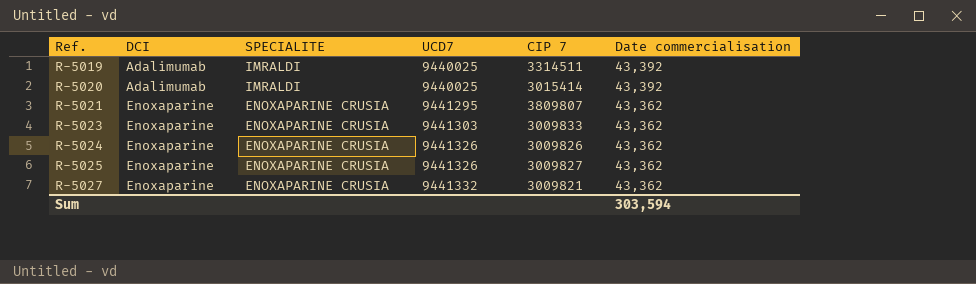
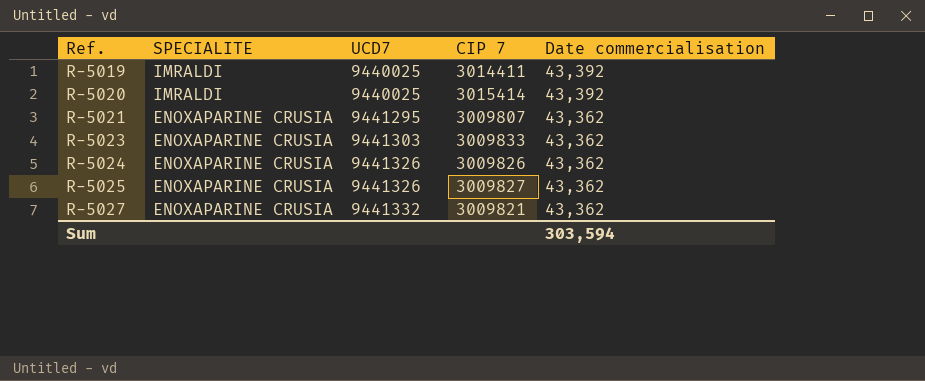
column DCI | position: 2 -> none
R-5019 | CIP 7: 3314511 -> 3014411
R-5021 | CIP 7: 3809807 -> 3009807

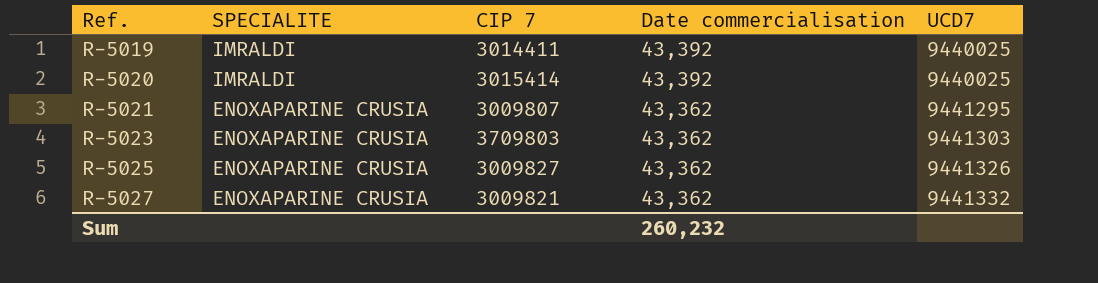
column UCD7 | position: 3 -> 5
row R-5024: ENOXAPARINE CRUSIA | 9441326 | 3009826 | 43,362 -> none
R-5023 | CIP 7: 3009833 -> 3709803
Sum | Date commercialisation: 303,594 -> 260,232

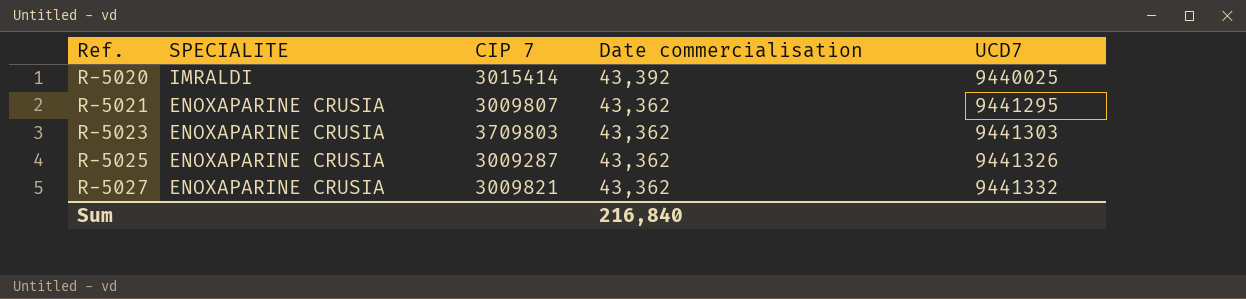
row R-5019: IMRALDI | 3014411 | 43,392 | 9440025 -> none
R-5025 | CIP 7: 3009827 -> 3009287
Sum | Date commercialisation: 260,232 -> 216,840

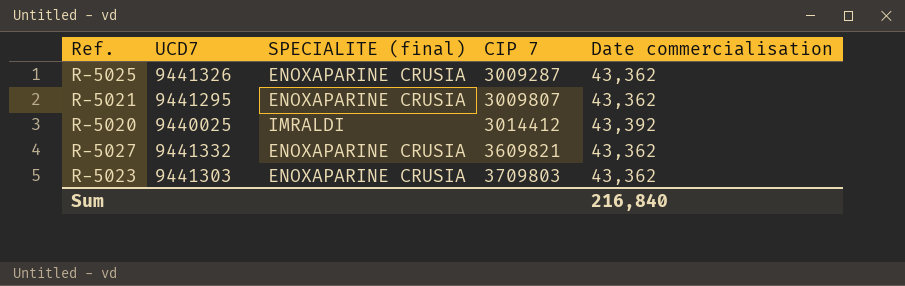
row order: Ref. ascending -> CIP 7 ascending
column UCD7 | position: 5 -> 2
column name: SPECIALITE -> SPECIALITE (final)
R-5020 | CIP 7: 3015414 -> 3014412
R-5027 | CIP 7: 3009821 -> 3609821

